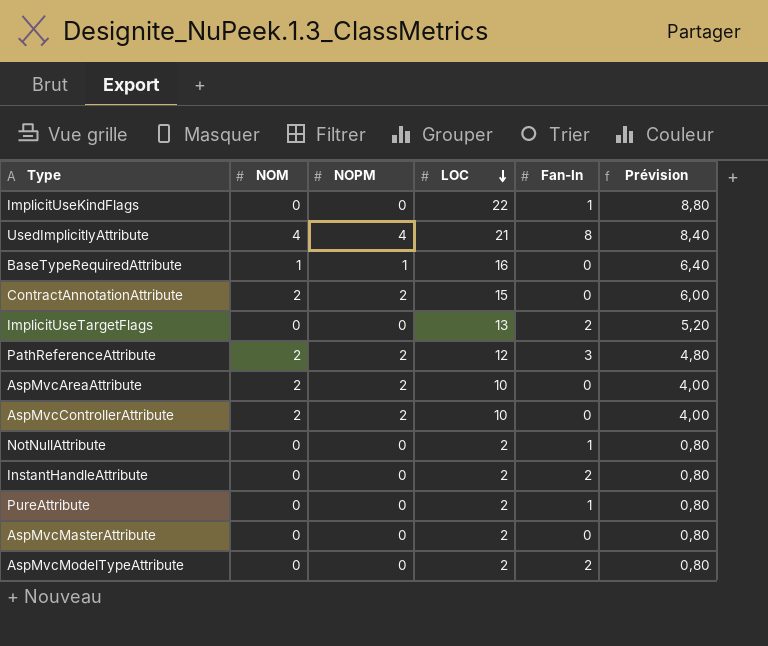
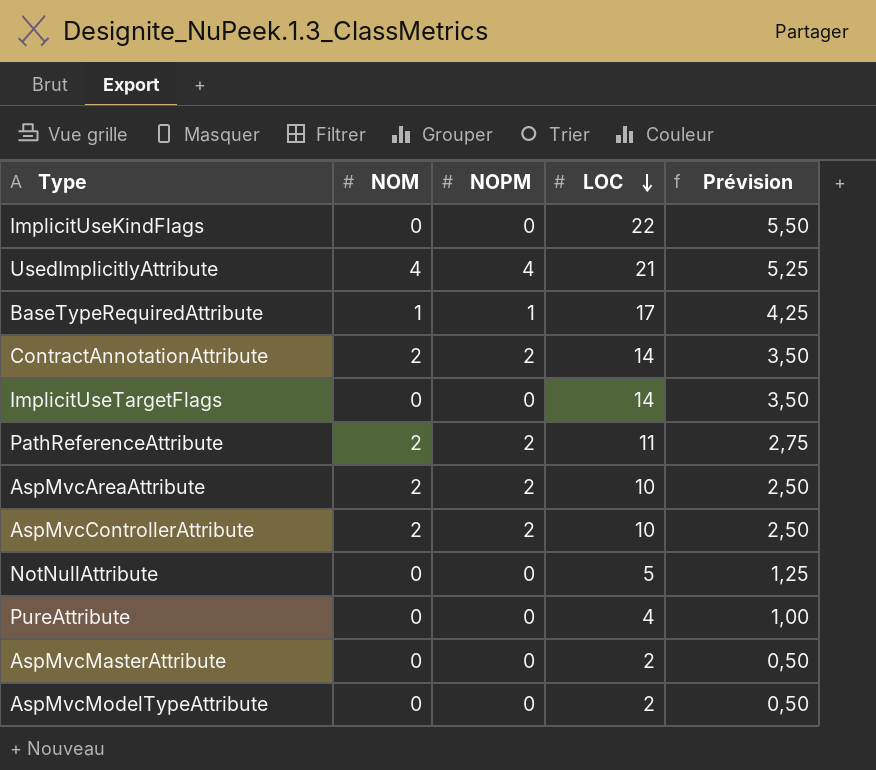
column Fan-In | position: 5 -> none
column Prévision | formula: [LOC] * 0,4 -> [LOC] * 0,25
row InstantHandleAttribute: 0 | 0 | 2 | 2 | 0,80 -> none
BaseTypeRequiredAttribute | LOC: 16 -> 17
ContractAnnotationAttribute | LOC: 15 -> 14
ImplicitUseTargetFlags | LOC: 13 -> 14
PathReferenceAttribute | LOC: 12 -> 11
NotNullAttribute | LOC: 2 -> 5
PureAttribute | LOC: 2 -> 4

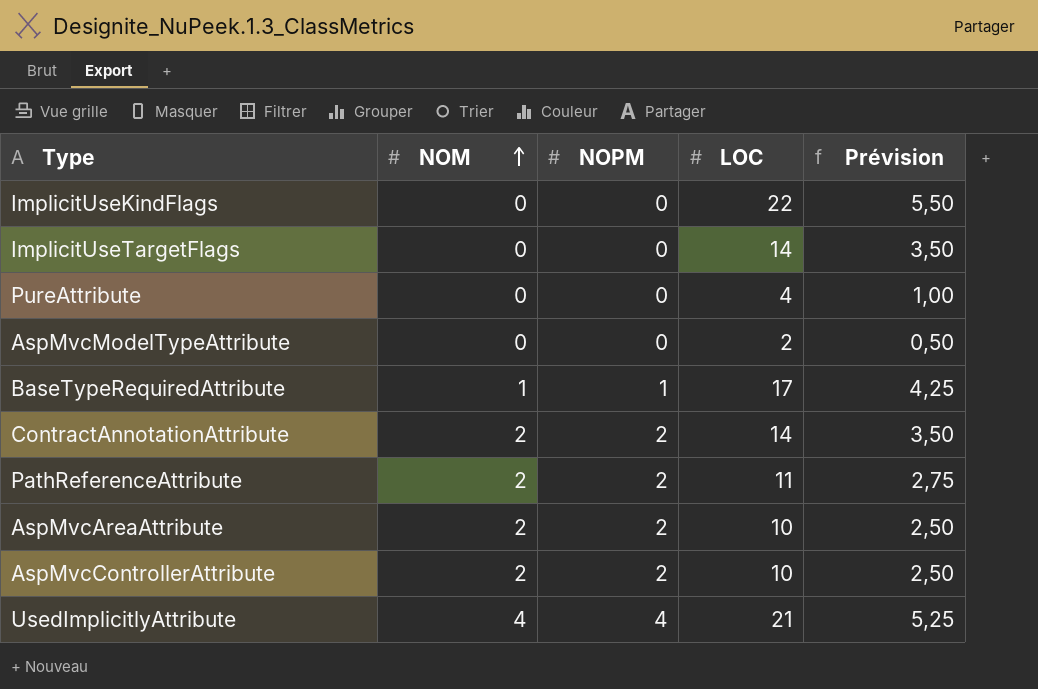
row order: LOC descending -> NOM ascending
row NotNullAttribute: 0 | 0 | 5 | 1,25 -> none
row AspMvcMasterAttribute: 0 | 0 | 2 | 0,50 -> none

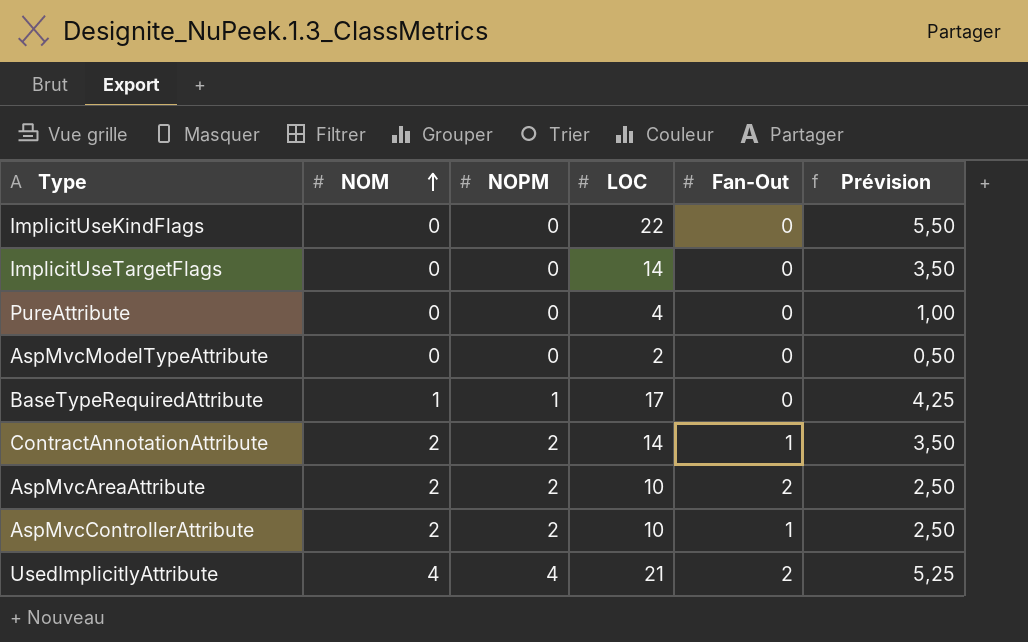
column Fan-Out | position: none -> 5
row PathReferenceAttribute: 2 | 2 | 11 | 2,75 -> none

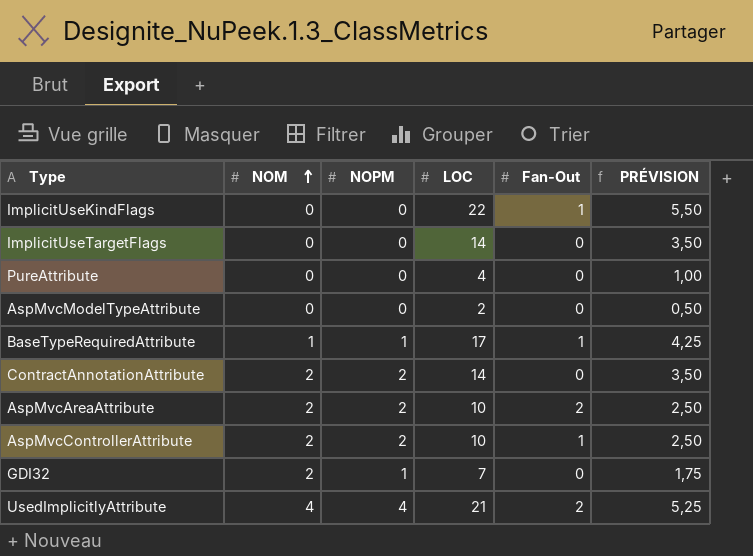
column name: Prévision -> PRÉVISION
ImplicitUseKindFlags | Fan-Out: 0 -> 1
BaseTypeRequiredAttribute | Fan-Out: 0 -> 1
ContractAnnotationAttribute | Fan-Out: 1 -> 0
row GDI32: none -> 2 | 1 | 7 | 0 | 1,75

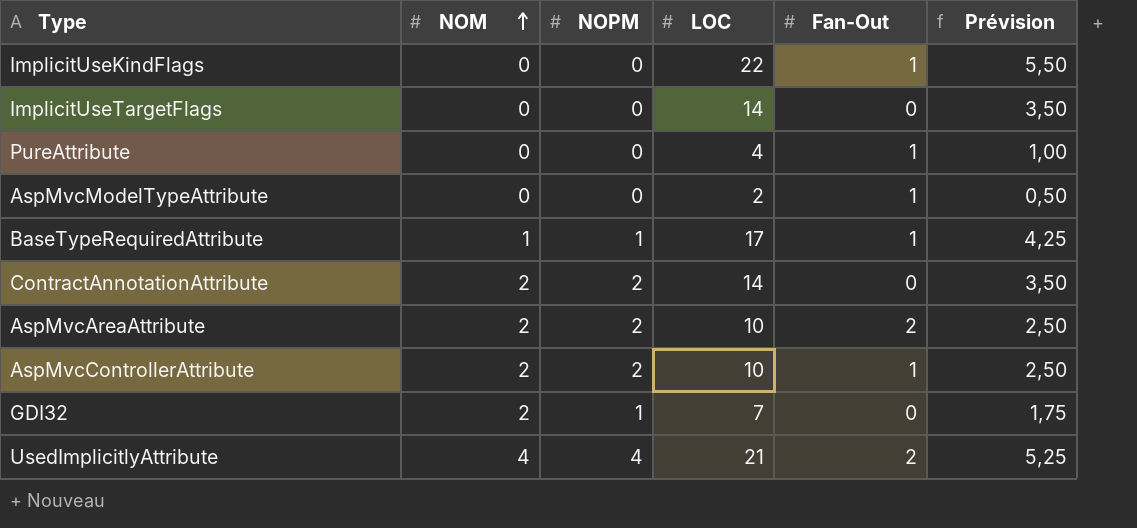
column name: PRÉVISION -> Prévision
PureAttribute | Fan-Out: 0 -> 1
AspMvcModelTypeAttribute | Fan-Out: 0 -> 1

